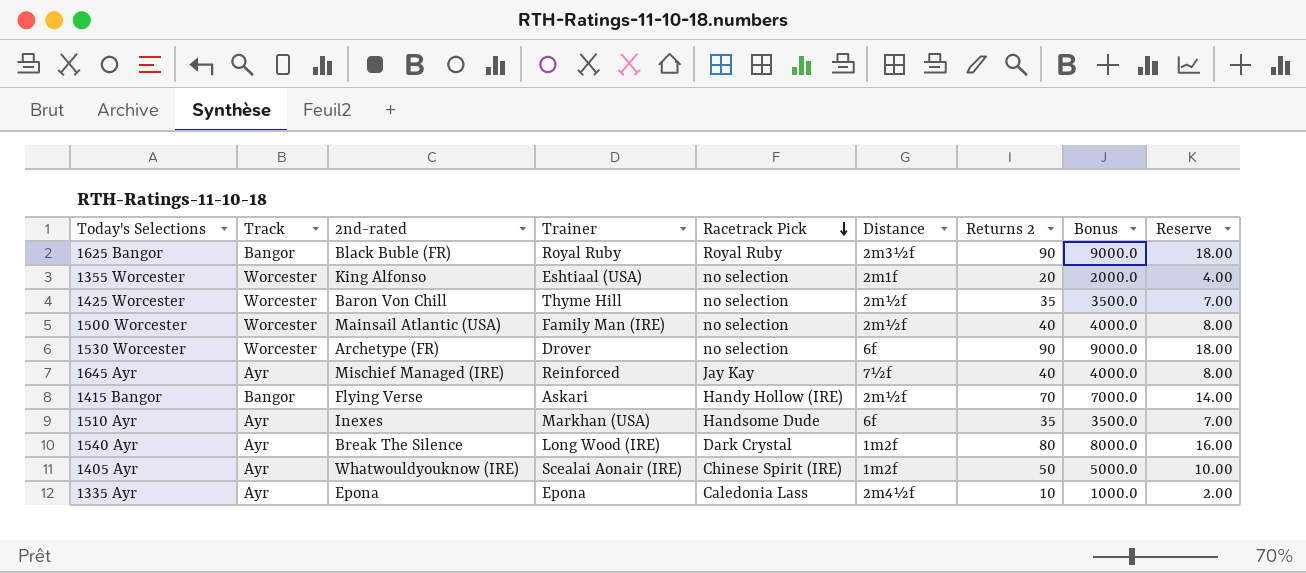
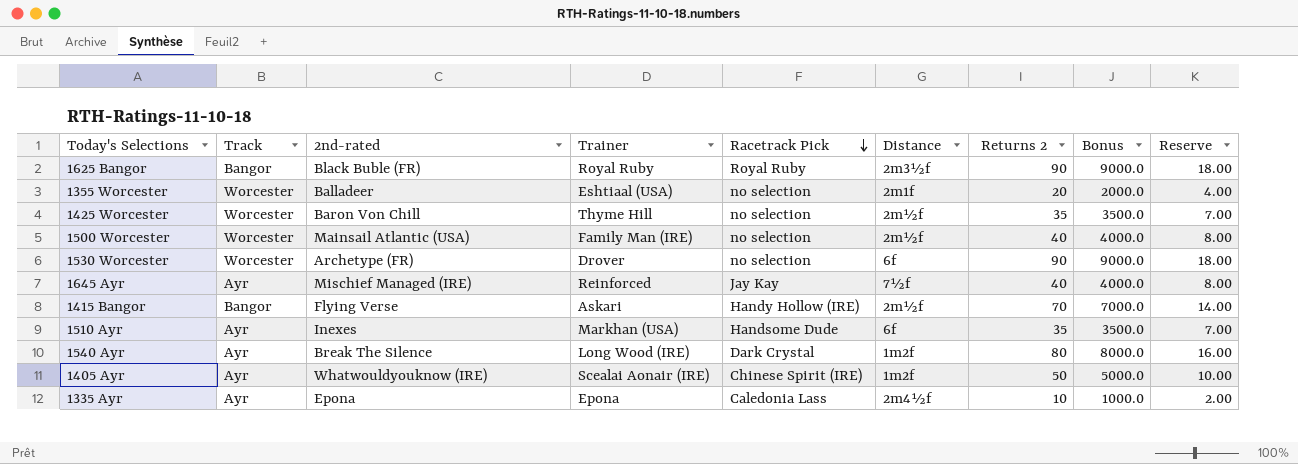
1355 Worcester | 2nd-rated: King Alfonso -> Balladeer

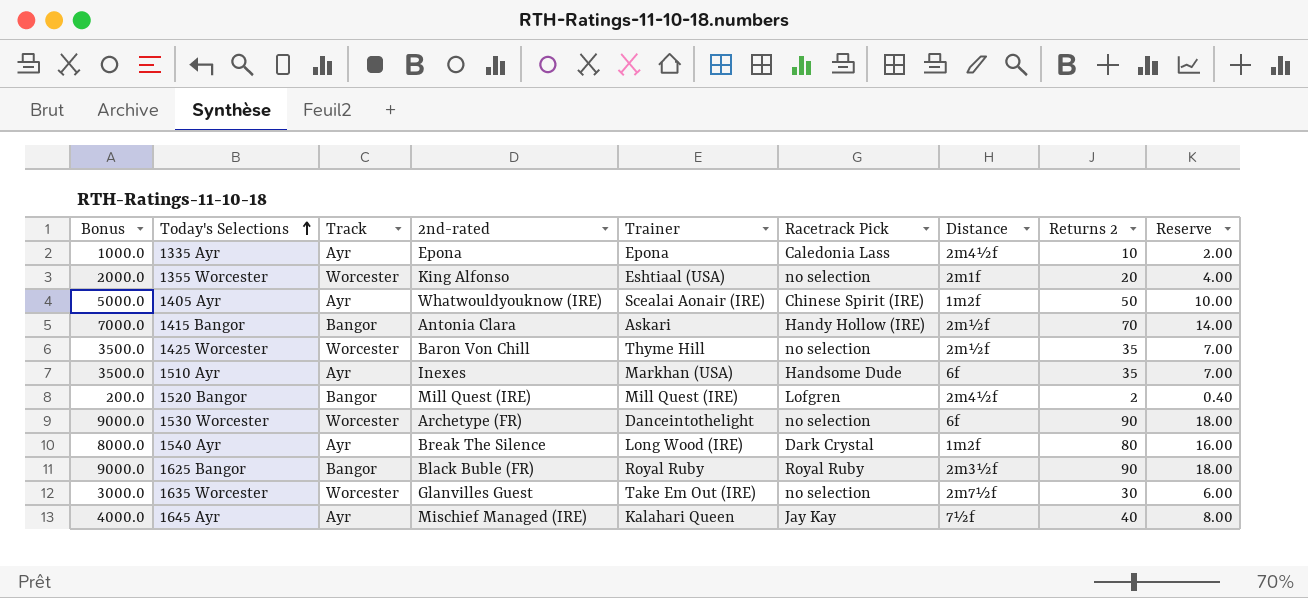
row order: Racetrack Pick descending -> Today's Selections ascending
column Bonus | position: 8 -> 1
row 1500 Worcester: Worcester | Mainsail Atlantic (USA) | Family Man (IRE) | no selection | 2m½f | 40 | 4000.0 | 8.00 -> none
1355 Worcester | 2nd-rated: Balladeer -> King Alfonso
1415 Bangor | 2nd-rated: Flying Verse -> Antonia Clara
row 1520 Bangor: none -> 200.0 | Bangor | Mill Quest (IRE) | Mill Quest (IRE) | Lofgren | 2m4½f | 2 | 0.40
1530 Worcester | Trainer: Drover -> Danceintothelight
row 1635 Worcester: none -> 3000.0 | Worcester | Glanvilles Guest | Take Em Out (IRE) | no selection | 2m7½f | 30 | 6.00
1645 Ayr | Trainer: Reinforced -> Kalahari Queen

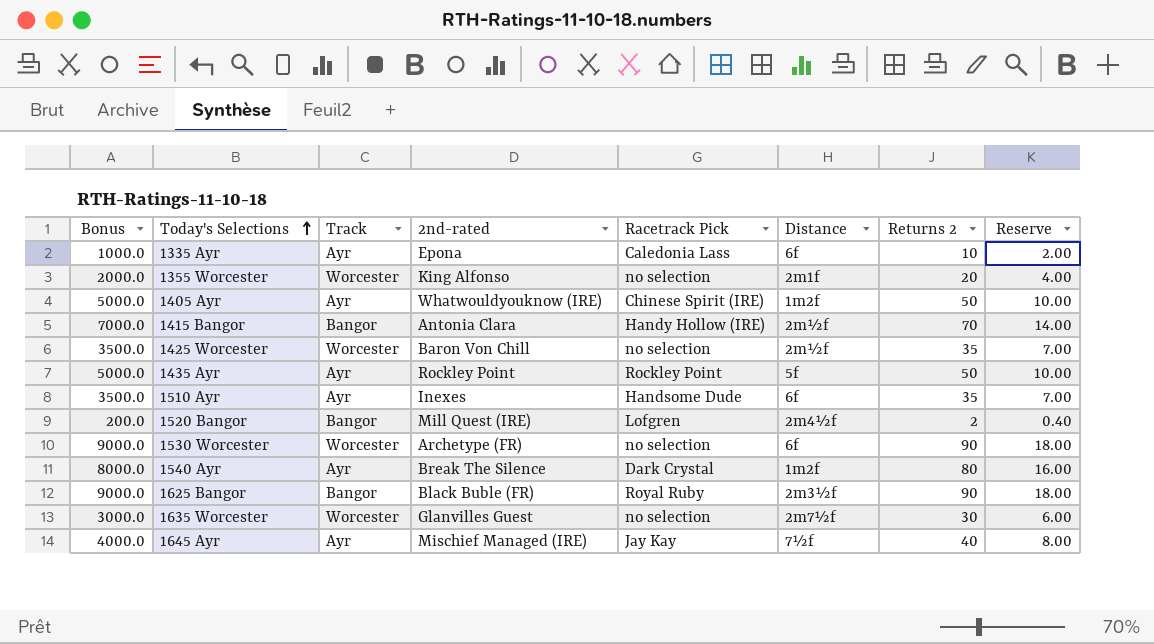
column Trainer | position: 5 -> none
1335 Ayr | Distance: 2m4½f -> 6f
row 1435 Ayr: none -> 5000.0 | Ayr | Rockley Point | Rockley Point | 5f | 50 | 10.00

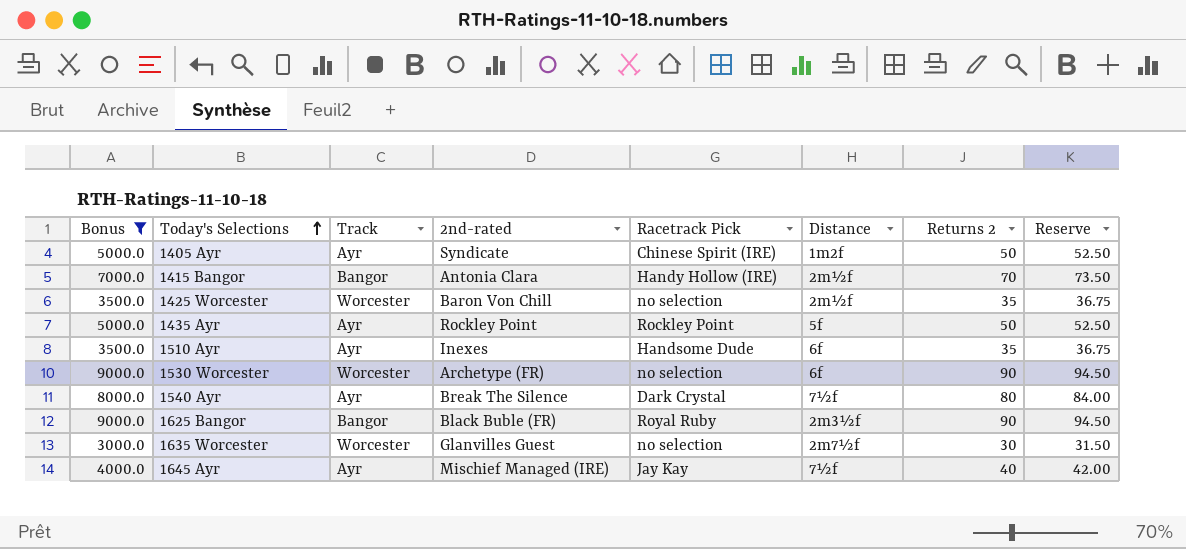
filter: none -> Bonus >= 3000.0
column Reserve | formula: [Returns 2] * 0.2 -> [Returns 2] * 1.05
1405 Ayr | 2nd-rated: Whatwouldyouknow (IRE) -> Syndicate
1540 Ayr | Distance: 1m2f -> 7½f

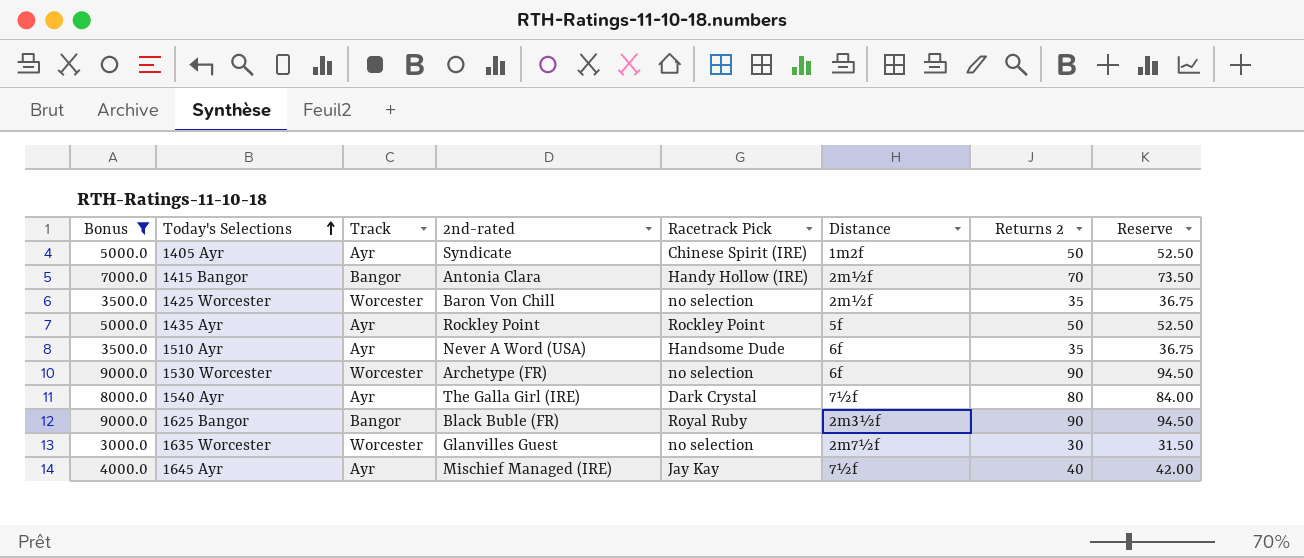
1510 Ayr | 2nd-rated: Inexes -> Never A Word (USA)
1540 Ayr | 2nd-rated: Break The Silence -> The Galla Girl (IRE)

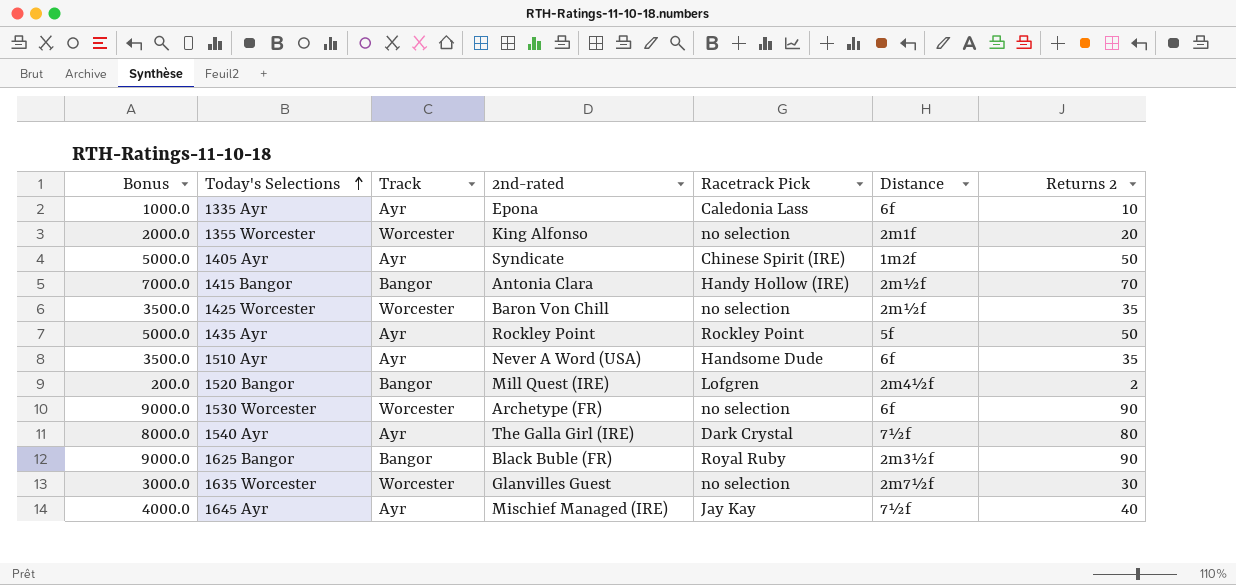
filter: Bonus >= 3000.0 -> none
column Reserve | formula: [Returns 2] * 1.05 -> none

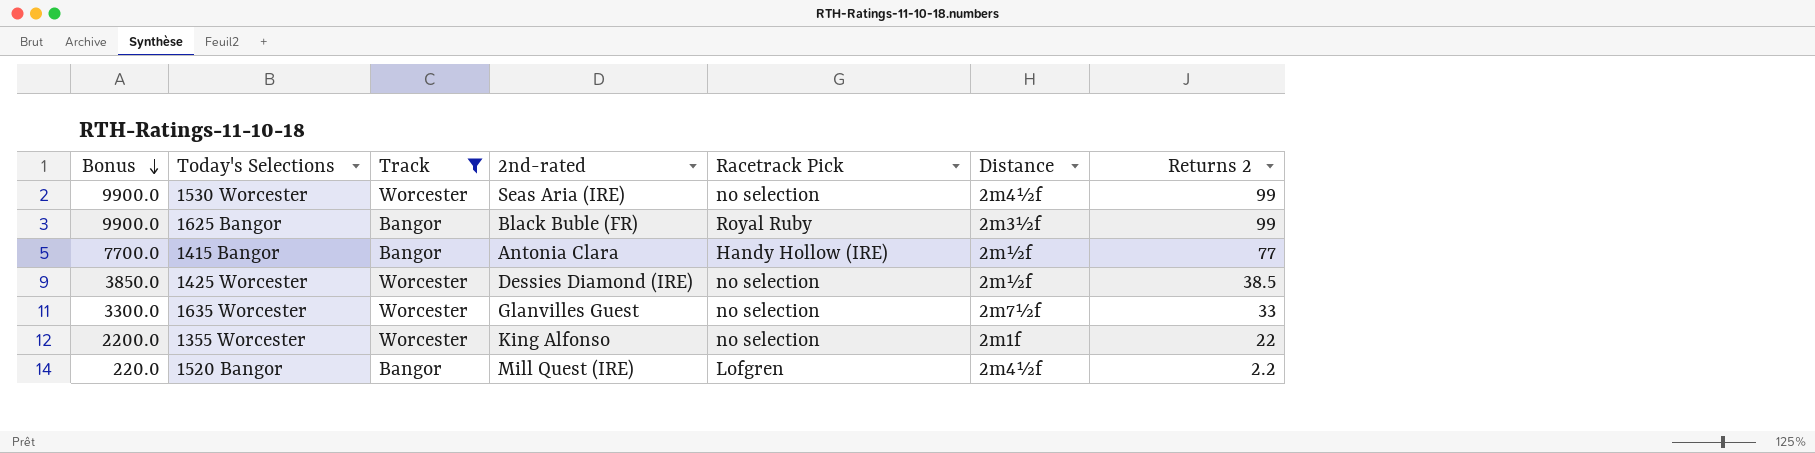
filter: none -> Track != Ayr
row order: Today's Selections ascending -> Bonus descending
1530 Worcester | Bonus: 9000.0 -> 9900.0
1530 Worcester | 2nd-rated: Archetype (FR) -> Seas Aria (IRE)
1530 Worcester | Distance: 6f -> 2m4½f
1530 Worcester | Returns 2: 90 -> 99
1625 Bangor | Bonus: 9000.0 -> 9900.0
1625 Bangor | Returns 2: 90 -> 99
1415 Bangor | Bonus: 7000.0 -> 7700.0
1415 Bangor | Returns 2: 70 -> 77
1425 Worcester | Bonus: 3500.0 -> 3850.0
1425 Worcester | 2nd-rated: Baron Von Chill -> Dessies Diamond (IRE)
1425 Worcester | Returns 2: 35 -> 38.5
1635 Worcester | Bonus: 3000.0 -> 3300.0
1635 Worcester | Returns 2: 30 -> 33
1355 Worcester | Bonus: 2000.0 -> 2200.0
1355 Worcester | Returns 2: 20 -> 22
1520 Bangor | Bonus: 200.0 -> 220.0
1520 Bangor | Returns 2: 2 -> 2.2

